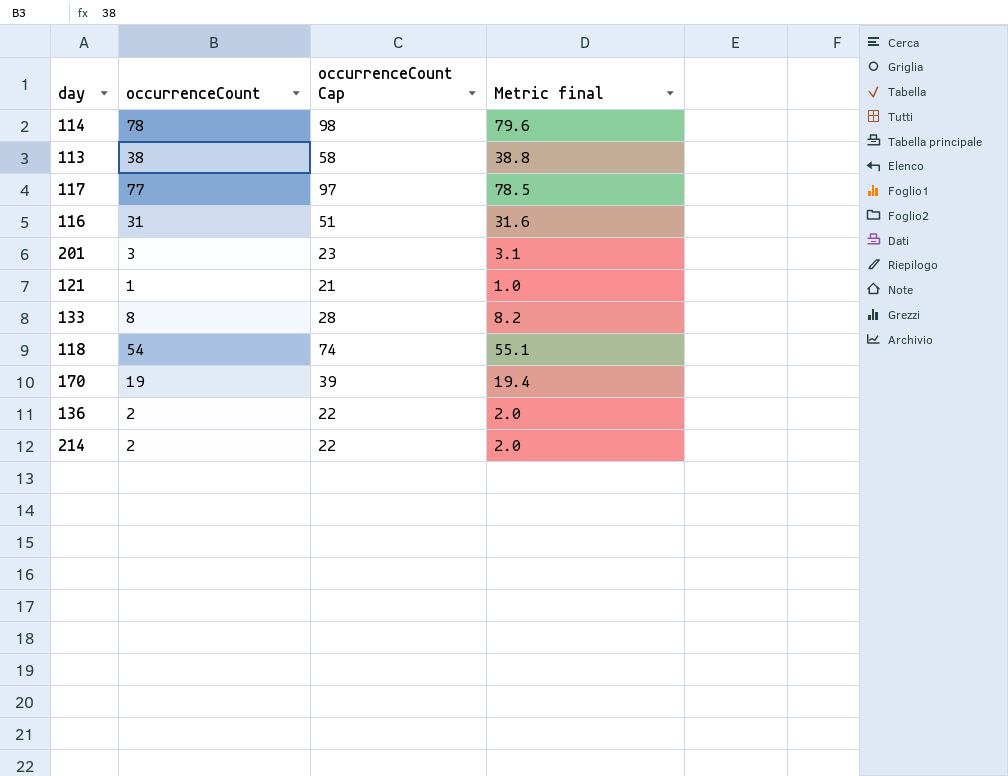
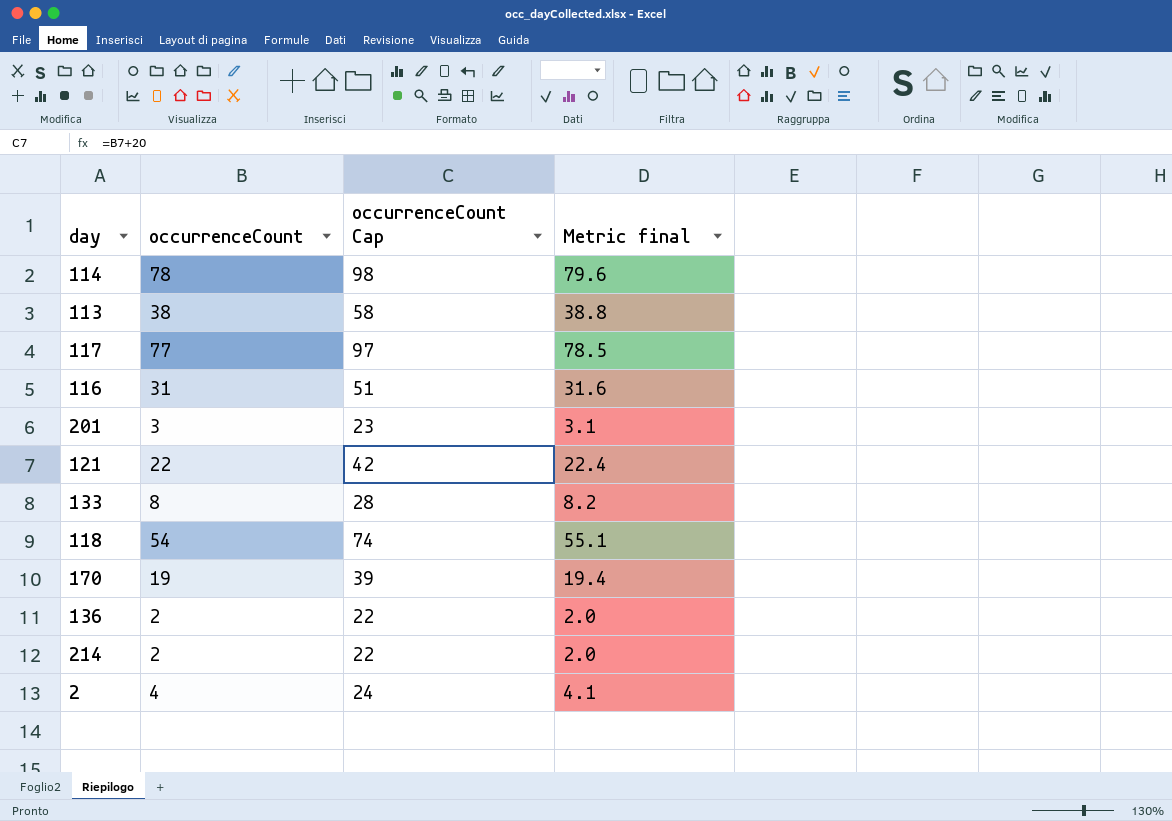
121 | occurrenceCount: 1 -> 22
121 | occurrenceCount Cap: 21 -> 42
121 | Metric final: 1.0 -> 22.4
row 2: none -> 4 | 24 | 4.1

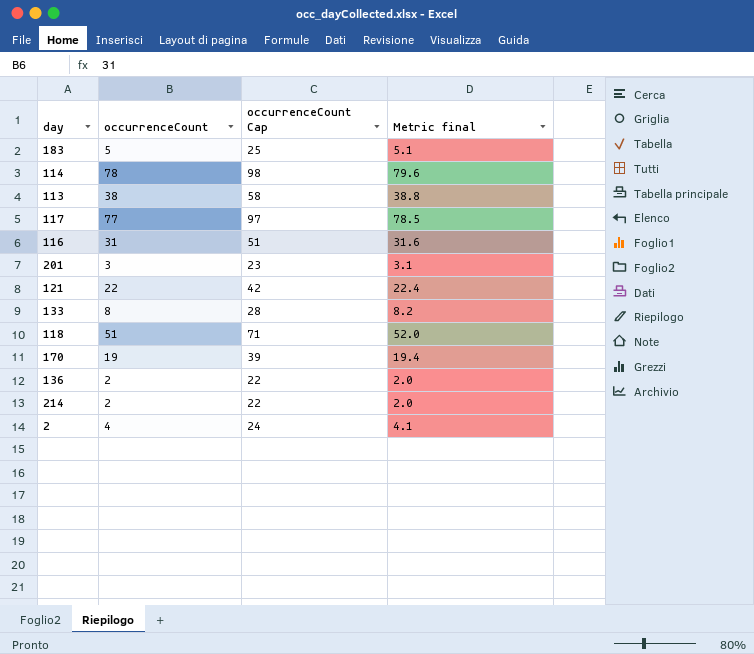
row 183: none -> 5 | 25 | 5.1
118 | occurrenceCount: 54 -> 51
118 | occurrenceCount Cap: 74 -> 71
118 | Metric final: 55.1 -> 52.0

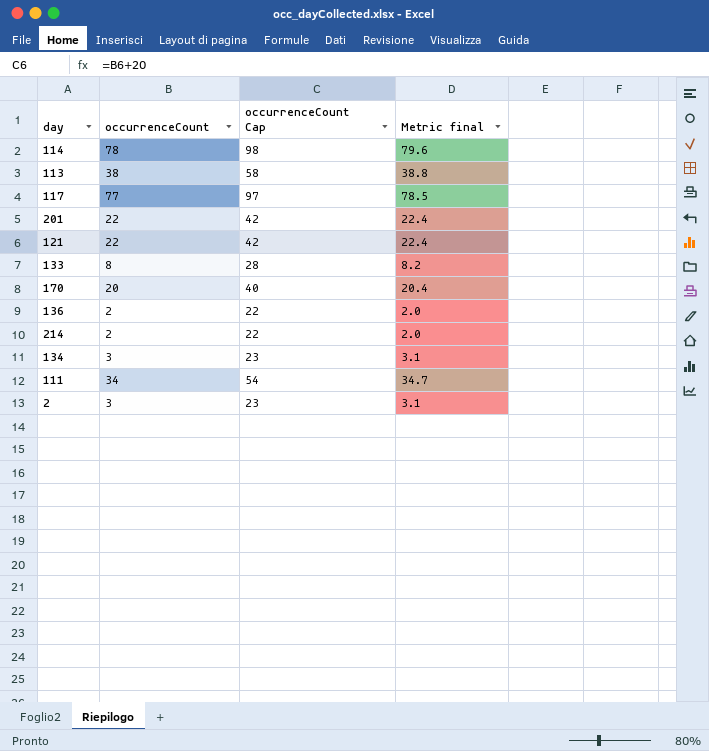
row 183: 5 | 25 | 5.1 -> none
row 116: 31 | 51 | 31.6 -> none
row 118: 51 | 71 | 52.0 -> none
201 | occurrenceCount: 3 -> 22
201 | occurrenceCount Cap: 23 -> 42
201 | Metric final: 3.1 -> 22.4
170 | occurrenceCount: 19 -> 20
170 | occurrenceCount Cap: 39 -> 40
170 | Metric final: 19.4 -> 20.4
row 134: none -> 3 | 23 | 3.1
row 111: none -> 34 | 54 | 34.7
2 | occurrenceCount: 4 -> 3
2 | occurrenceCount Cap: 24 -> 23
2 | Metric final: 4.1 -> 3.1

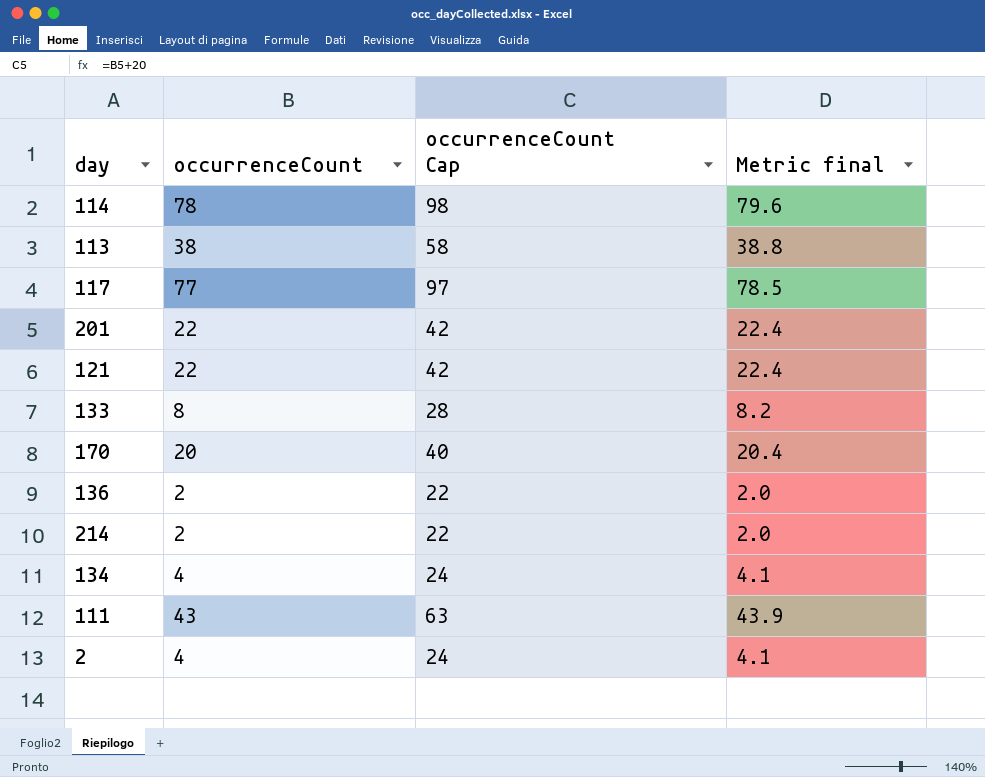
134 | occurrenceCount: 3 -> 4
134 | occurrenceCount Cap: 23 -> 24
134 | Metric final: 3.1 -> 4.1
111 | occurrenceCount: 34 -> 43
111 | occurrenceCount Cap: 54 -> 63
111 | Metric final: 34.7 -> 43.9
2 | occurrenceCount: 3 -> 4
2 | occurrenceCount Cap: 23 -> 24
2 | Metric final: 3.1 -> 4.1

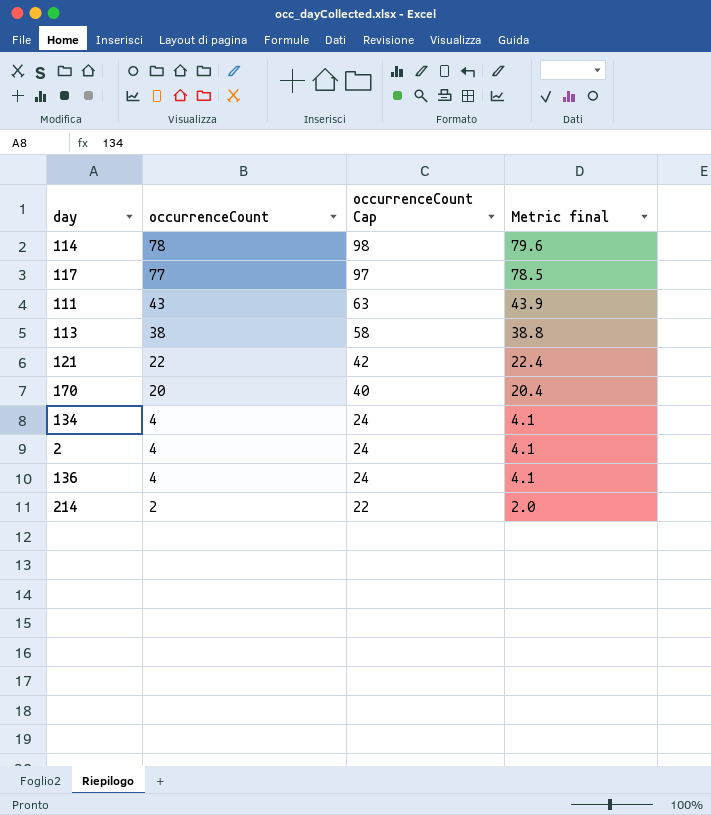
row order: none -> occurrenceCount descending
row 201: 22 | 42 | 22.4 -> none
row 133: 8 | 28 | 8.2 -> none
136 | occurrenceCount: 2 -> 4
136 | occurrenceCount Cap: 22 -> 24
136 | Metric final: 2.0 -> 4.1

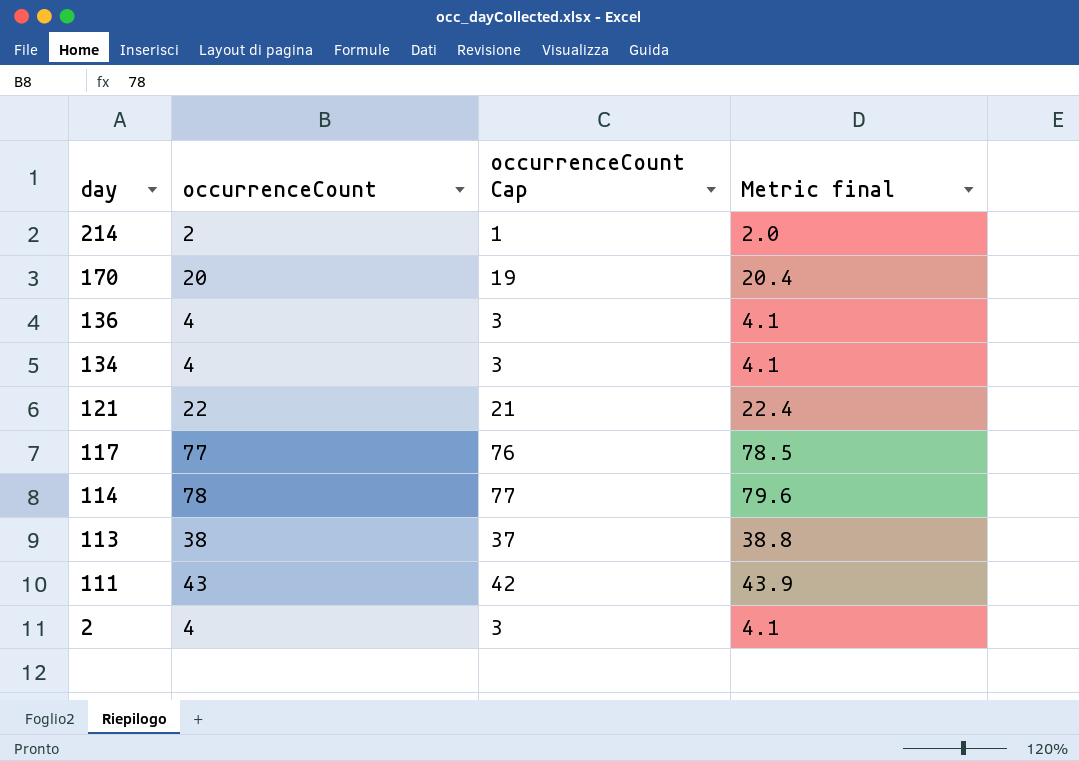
row order: occurrenceCount descending -> day descending
column occurrenceCount Cap | formula: [occurrenceCount] + 20 -> [occurrenceCount] - 1

